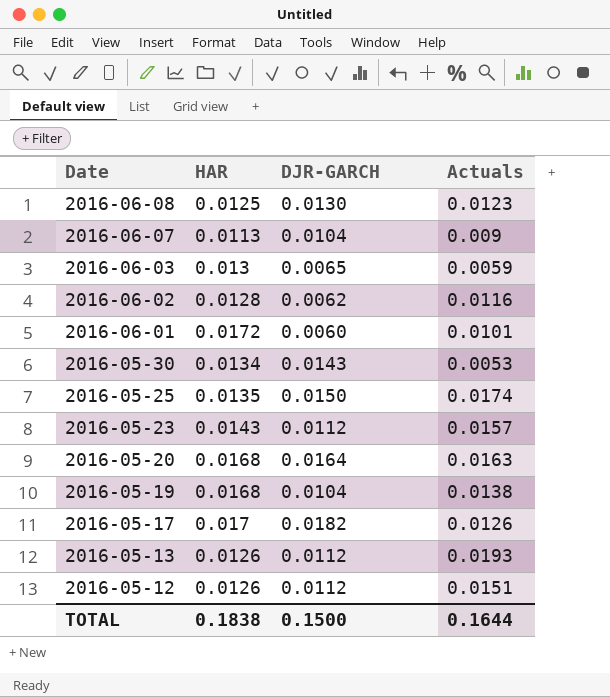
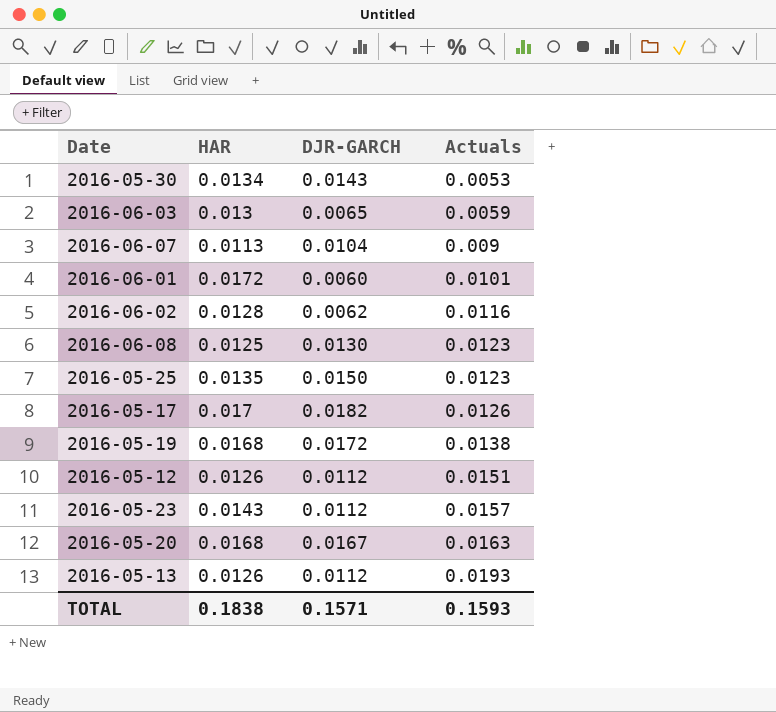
row order: Date descending -> Actuals ascending
2016-05-25 | Actuals: 0.0174 -> 0.0123
2016-05-19 | DJR-GARCH: 0.0104 -> 0.0172
2016-05-20 | DJR-GARCH: 0.0164 -> 0.0167
TOTAL | DJR-GARCH: 0.1500 -> 0.1571
TOTAL | Actuals: 0.1644 -> 0.1593

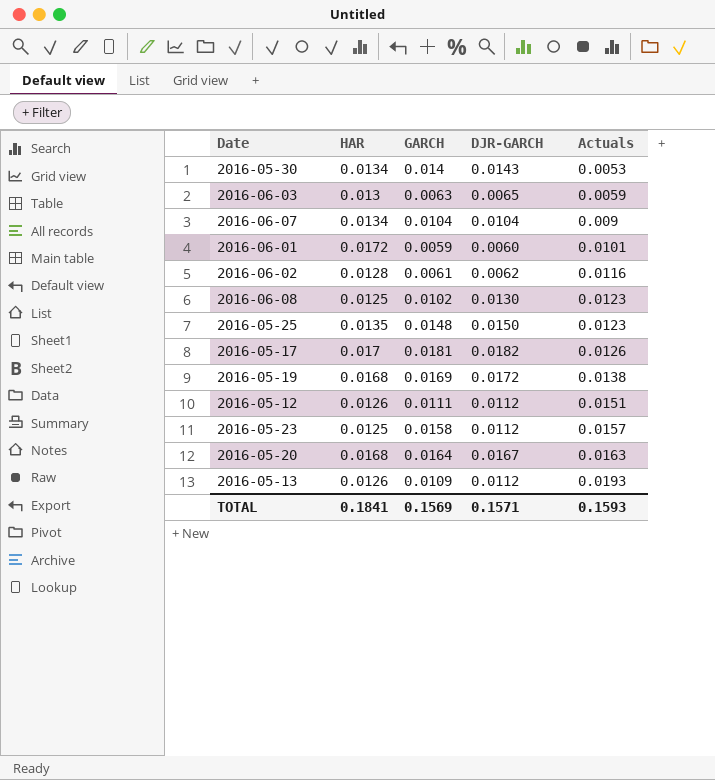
column GARCH | position: none -> 3
2016-06-07 | HAR: 0.0113 -> 0.0134
2016-05-23 | HAR: 0.0143 -> 0.0125
TOTAL | HAR: 0.1838 -> 0.1841

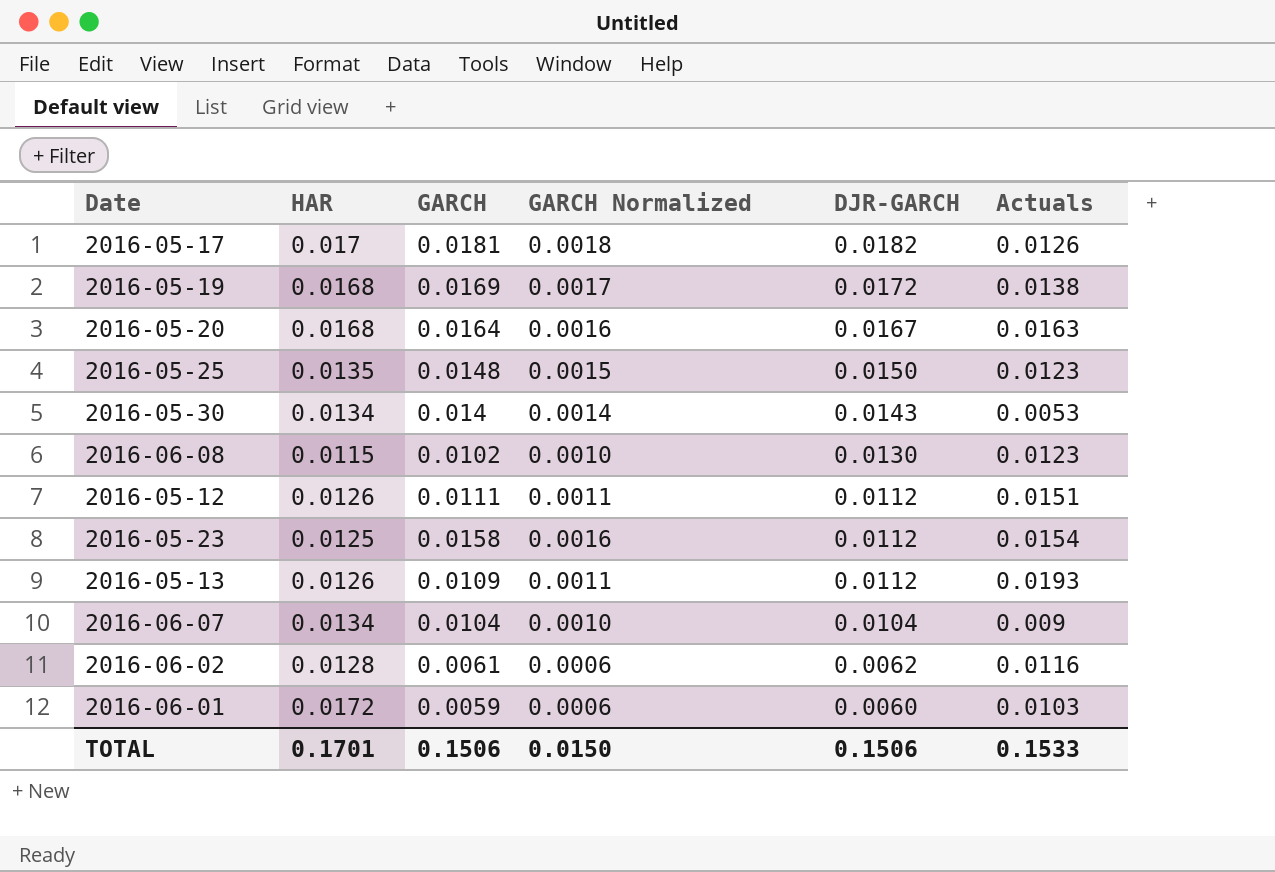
row order: Actuals ascending -> DJR-GARCH descending
column GARCH Normalized | formula: none -> [GARCH] * 0.1
row 2016-06-03: 0.013 | 0.0063 | 0.0065 | 0.0059 -> none
2016-06-08 | HAR: 0.0125 -> 0.0115
2016-05-23 | Actuals: 0.0157 -> 0.0154
2016-06-01 | Actuals: 0.0101 -> 0.0103
TOTAL | HAR: 0.1841 -> 0.1701
TOTAL | GARCH: 0.1569 -> 0.1506
TOTAL | DJR-GARCH: 0.1571 -> 0.1506
TOTAL | Actuals: 0.1593 -> 0.1533

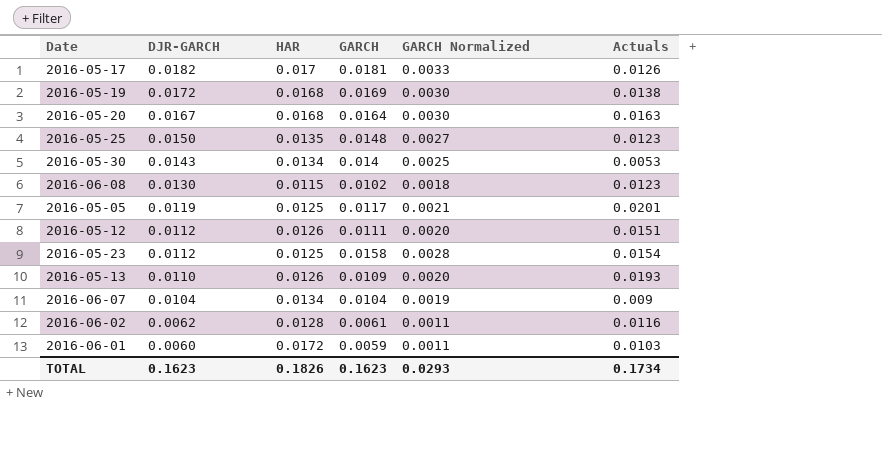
column DJR-GARCH | position: 5 -> 2
column GARCH Normalized | formula: [GARCH] * 0.1 -> [GARCH] * 0.18
row 2016-05-05: none -> 0.0119 | 0.0125 | 0.0117 | 0.0021 | 0.0201
2016-05-13 | DJR-GARCH: 0.0112 -> 0.0110
TOTAL | DJR-GARCH: 0.1506 -> 0.1623
TOTAL | HAR: 0.1701 -> 0.1826
TOTAL | GARCH: 0.1506 -> 0.1623
TOTAL | GARCH Normalized: 0.0150 -> 0.0293
TOTAL | Actuals: 0.1533 -> 0.1734

